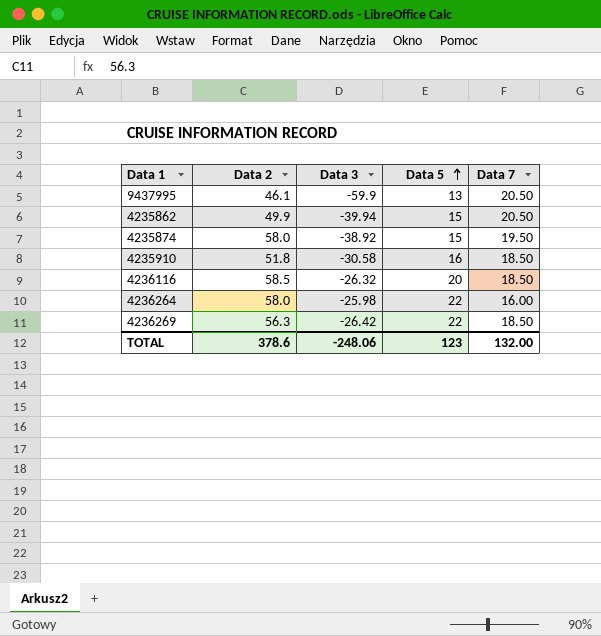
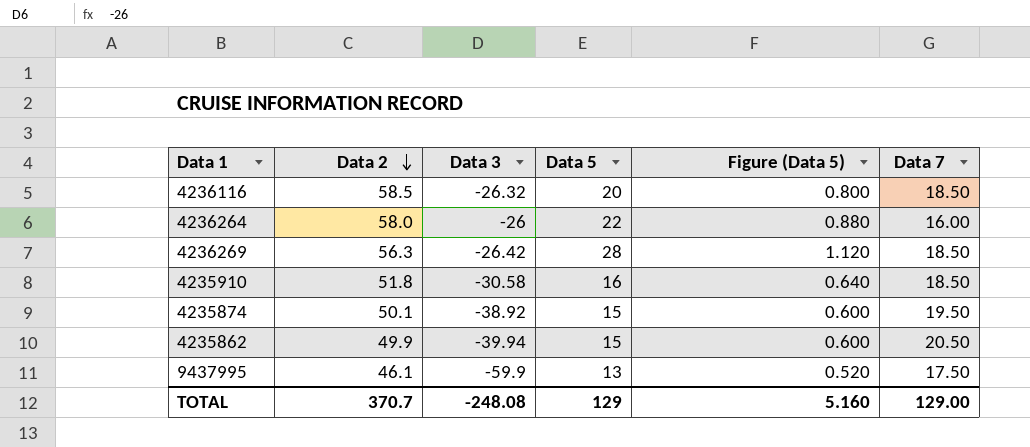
row order: Data 5 ascending -> Data 2 descending
column Figure (Data 5) | formula: none -> [Data 5] * 0.04
4236264 | Data 3: -25.98 -> -26
4236269 | Data 5: 22 -> 28
4235874 | Data 2: 58.0 -> 50.1
9437995 | Data 7: 20.50 -> 17.50
TOTAL | Data 2: 378.6 -> 370.7
TOTAL | Data 3: -248.06 -> -248.08
TOTAL | Data 5: 123 -> 129
TOTAL | Data 7: 132.00 -> 129.00

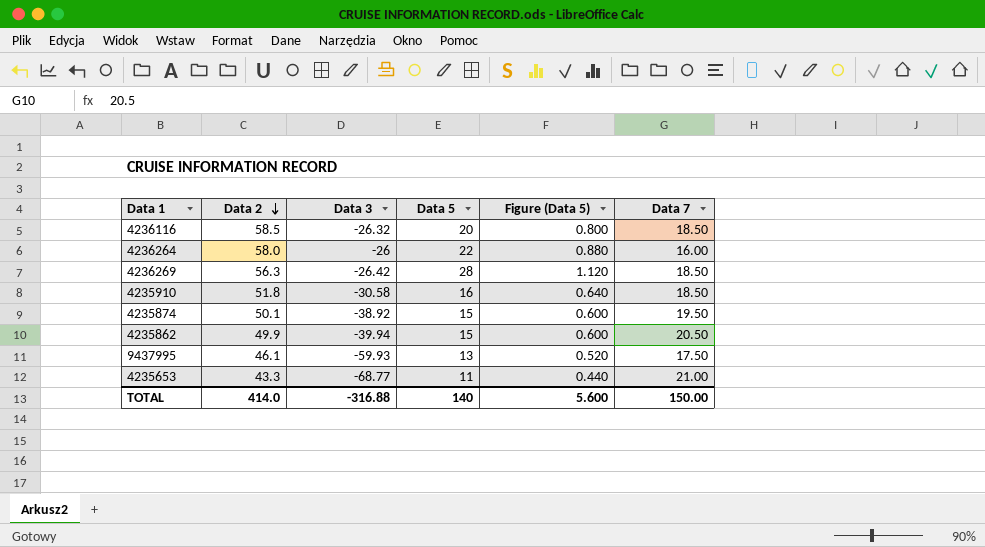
9437995 | Data 3: -59.9 -> -59.93
row 4235653: none -> 43.3 | -68.77 | 11 | 0.440 | 21.00
TOTAL | Data 2: 370.7 -> 414.0
TOTAL | Data 3: -248.08 -> -316.88
TOTAL | Data 5: 129 -> 140
TOTAL | Figure (Data 5): 5.160 -> 5.600
TOTAL | Data 7: 129.00 -> 150.00

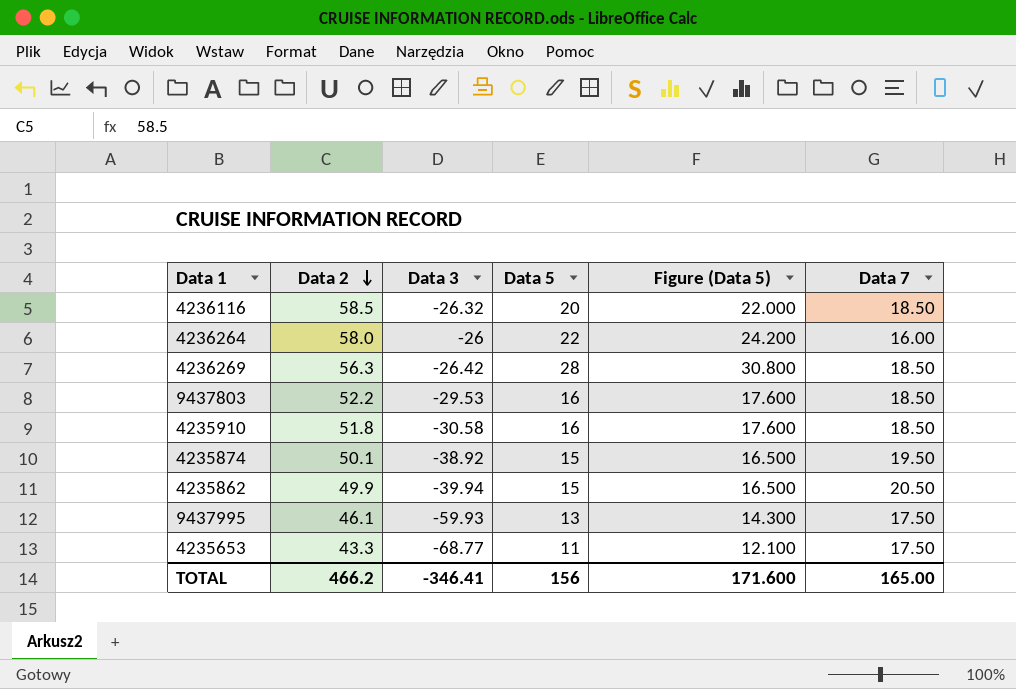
column Figure (Data 5) | formula: [Data 5] * 0.04 -> [Data 5] * 1.1
row 9437803: none -> 52.2 | -29.53 | 16 | 17.600 | 18.50
4235653 | Data 7: 21.00 -> 17.50
TOTAL | Data 2: 414.0 -> 466.2
TOTAL | Data 3: -316.88 -> -346.41
TOTAL | Data 5: 140 -> 156
TOTAL | Figure (Data 5): 5.600 -> 171.600
TOTAL | Data 7: 150.00 -> 165.00

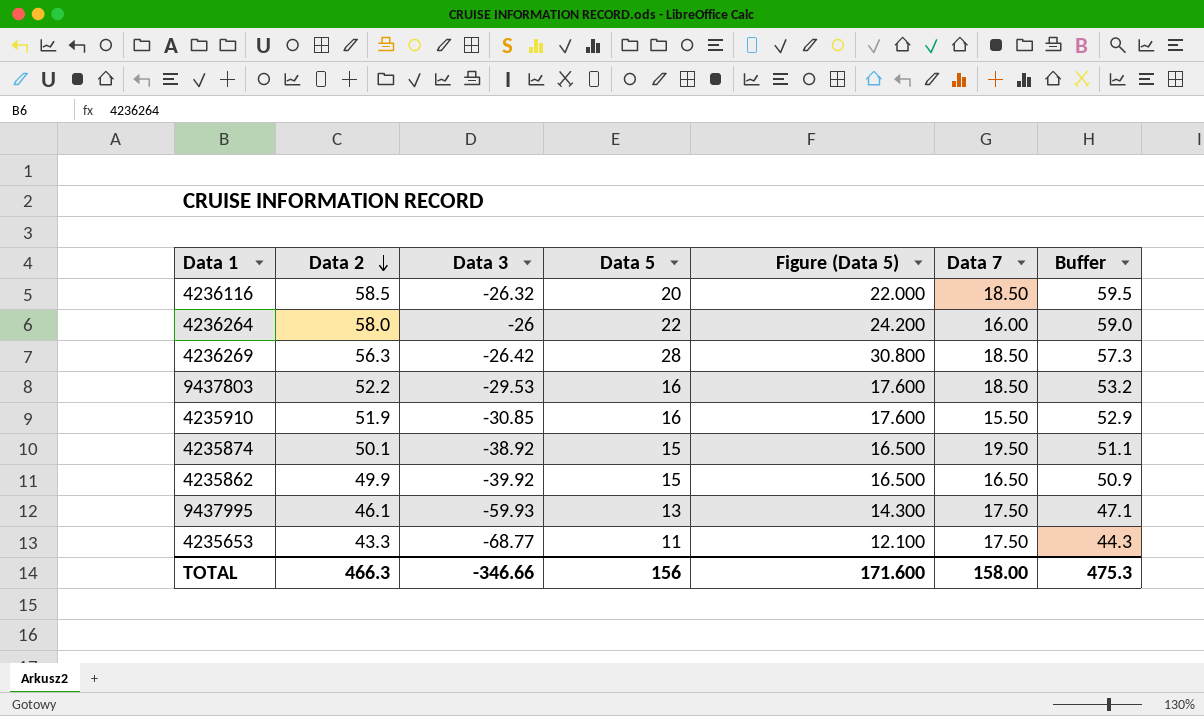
column Buffer | formula: none -> [Data 2] + 1
4235910 | Data 2: 51.8 -> 51.9
4235910 | Data 3: -30.58 -> -30.85
4235910 | Data 7: 18.50 -> 15.50
4235862 | Data 3: -39.94 -> -39.92
4235862 | Data 7: 20.50 -> 16.50
TOTAL | Data 2: 466.2 -> 466.3
TOTAL | Data 3: -346.41 -> -346.66
TOTAL | Data 7: 165.00 -> 158.00

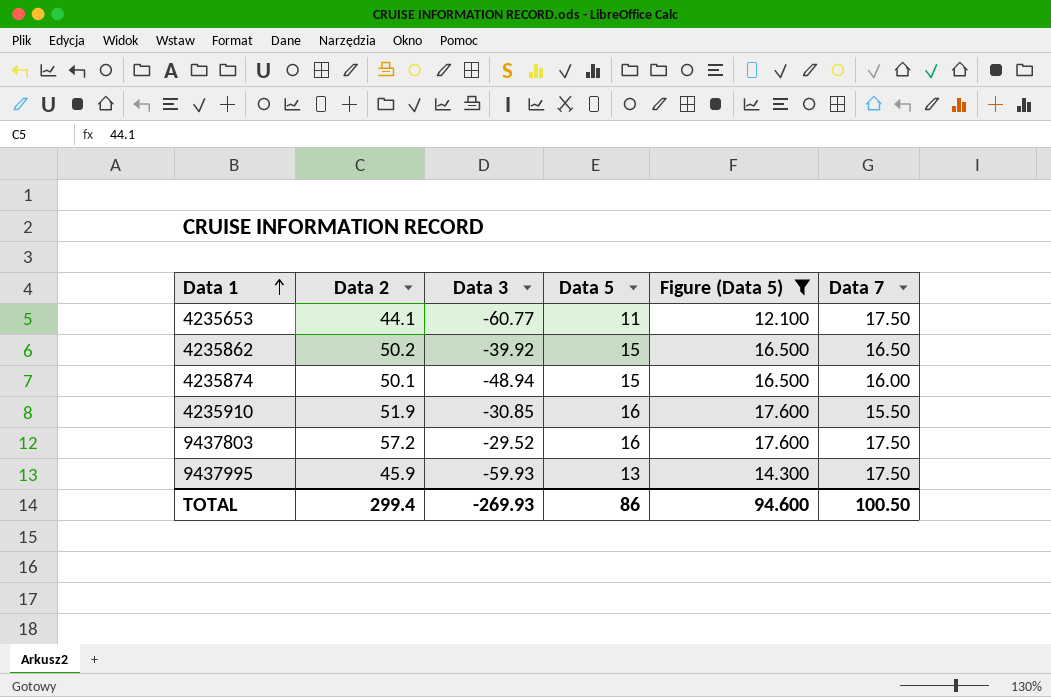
filter: none -> Figure (Data 5) <= 17.600
row order: Data 2 descending -> Data 1 ascending
column Buffer | formula: [Data 2] + 1 -> none
4235653 | Data 2: 43.3 -> 44.1
4235653 | Data 3: -68.77 -> -60.77
4235862 | Data 2: 49.9 -> 50.2
4235874 | Data 3: -38.92 -> -48.94
4235874 | Data 7: 19.50 -> 16.00
9437803 | Data 2: 52.2 -> 57.2
9437803 | Data 3: -29.53 -> -29.52
9437803 | Data 7: 18.50 -> 17.50
9437995 | Data 2: 46.1 -> 45.9
TOTAL | Data 2: 466.3 -> 299.4
TOTAL | Data 3: -346.66 -> -269.93
TOTAL | Data 5: 156 -> 86
TOTAL | Figure (Data 5): 171.600 -> 94.600
TOTAL | Data 7: 158.00 -> 100.50

